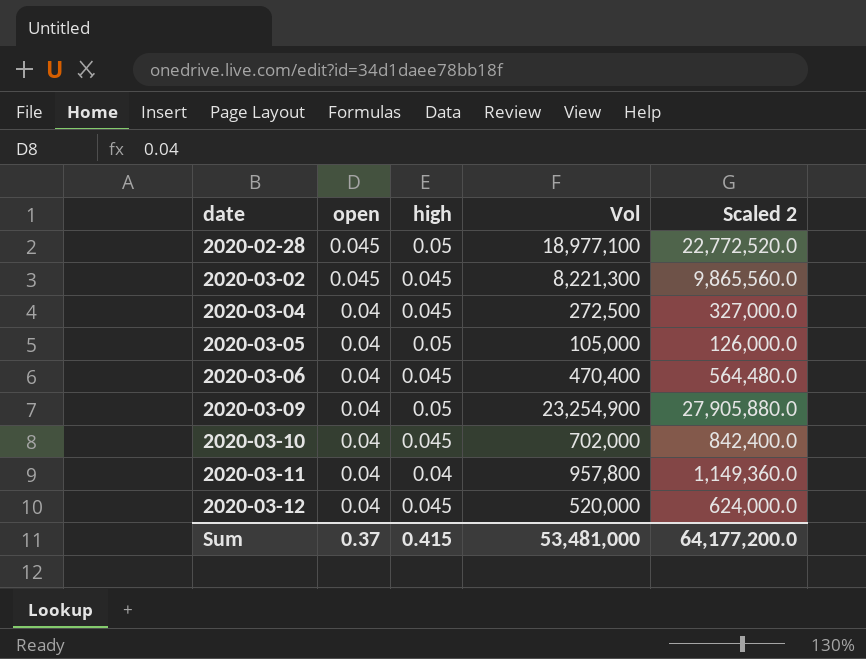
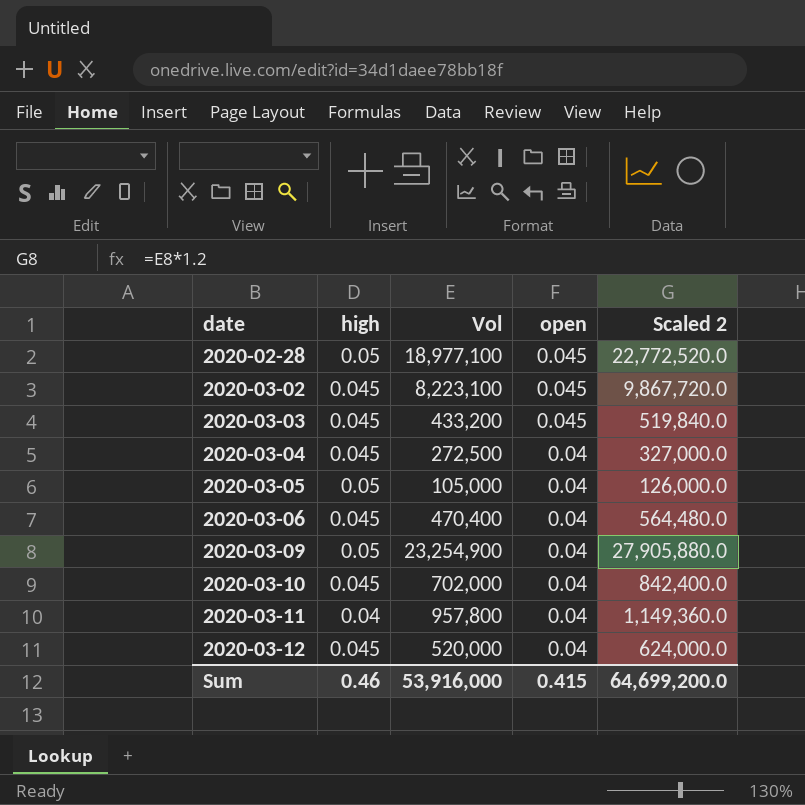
column open | position: 2 -> 4
2020-03-02 | Vol: 8,221,300 -> 8,223,100
2020-03-02 | Scaled 2: 9,865,560.0 -> 9,867,720.0
row 2020-03-03: none -> 0.045 | 433,200 | 0.045 | 519,840.0
Sum | high: 0.415 -> 0.46
Sum | Vol: 53,481,000 -> 53,916,000
Sum | open: 0.37 -> 0.415
Sum | Scaled 2: 64,177,200.0 -> 64,699,200.0

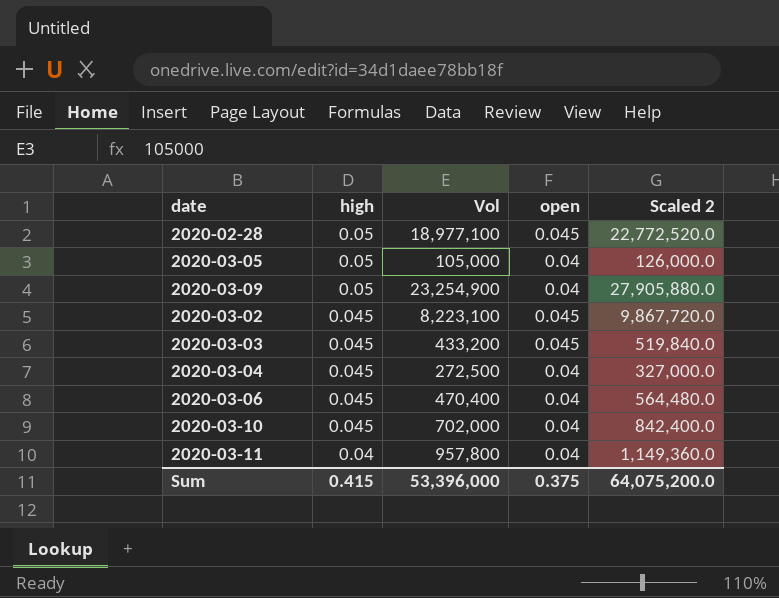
row order: date ascending -> high descending
row 2020-03-12: 0.045 | 520,000 | 0.04 | 624,000.0 -> none
Sum | high: 0.46 -> 0.415
Sum | Vol: 53,916,000 -> 53,396,000
Sum | open: 0.415 -> 0.375
Sum | Scaled 2: 64,699,200.0 -> 64,075,200.0

